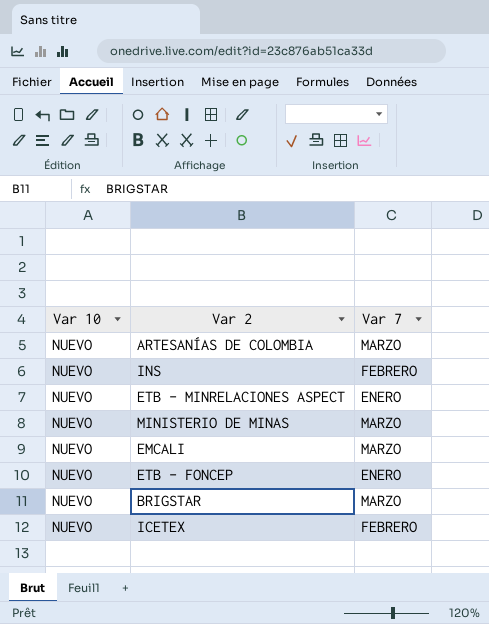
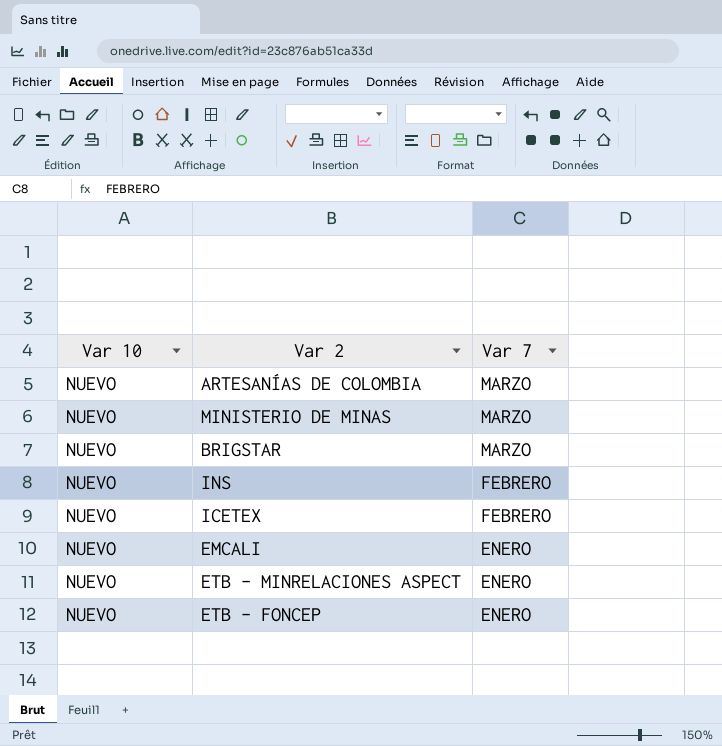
row order: none -> Var 7 descending
EMCALI | Var 7: MARZO -> ENERO

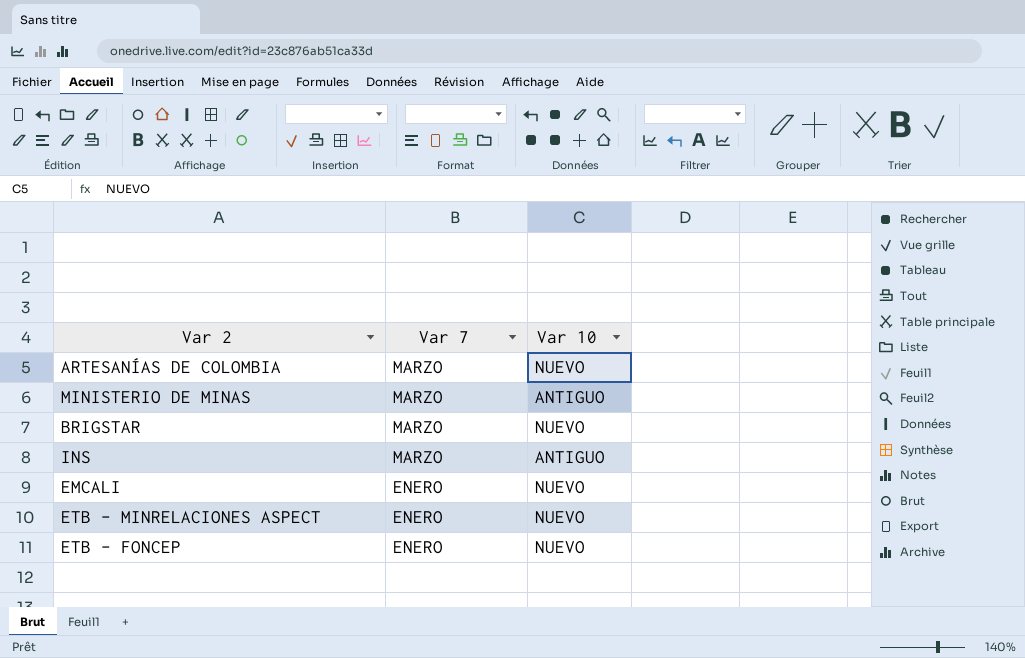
column Var 10 | position: 1 -> 3
row ICETEX: NUEVO | FEBRERO -> none
MINISTERIO DE MINAS | Var 10: NUEVO -> ANTIGUO
INS | Var 7: FEBRERO -> MARZO
INS | Var 10: NUEVO -> ANTIGUO

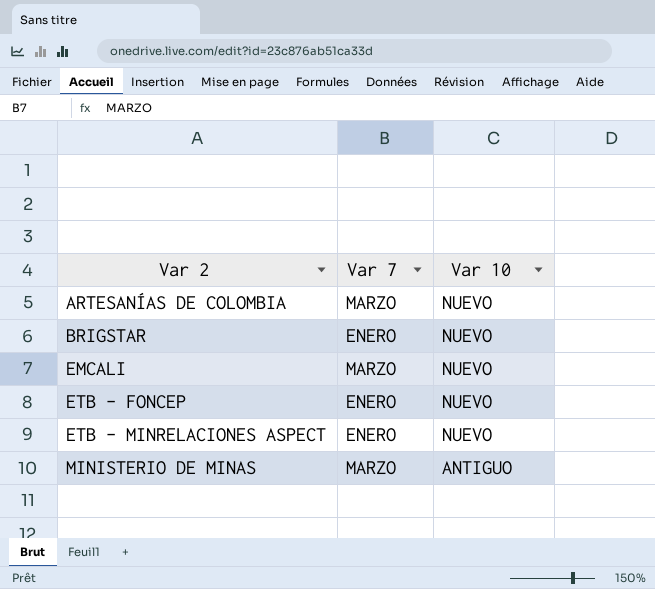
row order: Var 7 descending -> Var 2 ascending
row INS: MARZO | ANTIGUO -> none
BRIGSTAR | Var 7: MARZO -> ENERO
EMCALI | Var 7: ENERO -> MARZO

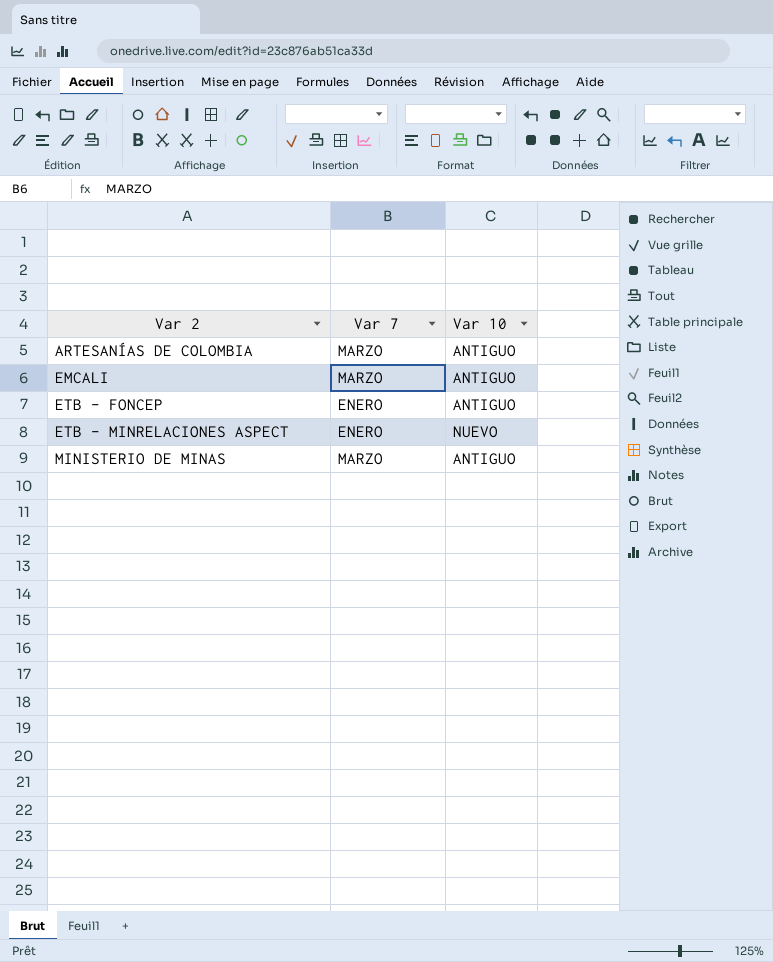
row BRIGSTAR: ENERO | NUEVO -> none
ARTESANÍAS DE COLOMBIA | Var 10: NUEVO -> ANTIGUO
EMCALI | Var 10: NUEVO -> ANTIGUO
ETB - FONCEP | Var 10: NUEVO -> ANTIGUO

